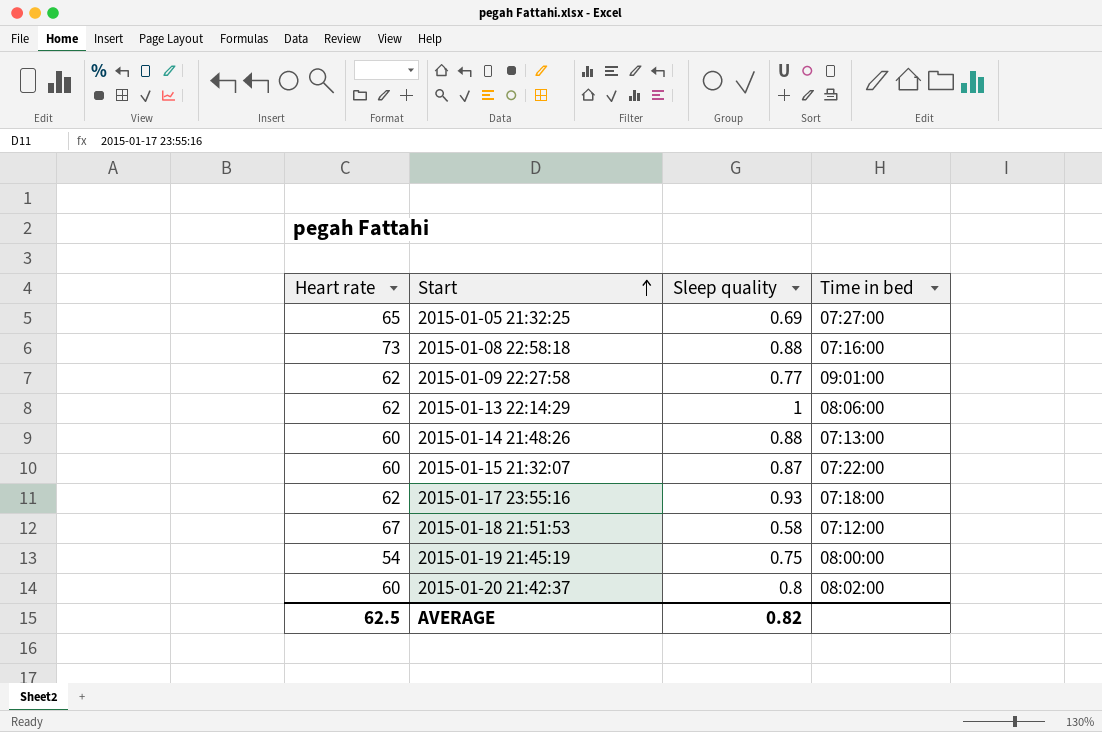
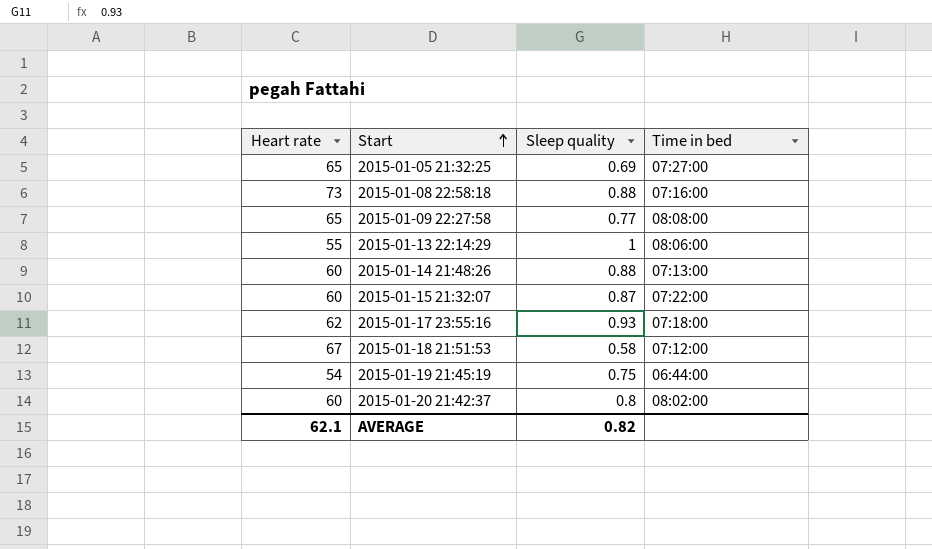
2015-01-09 22:27:58 | Heart rate: 62 -> 65
2015-01-09 22:27:58 | Time in bed: 09:01:00 -> 08:08:00
2015-01-13 22:14:29 | Heart rate: 62 -> 55
2015-01-19 21:45:19 | Time in bed: 08:00:00 -> 06:44:00
AVERAGE | Heart rate: 62.5 -> 62.1

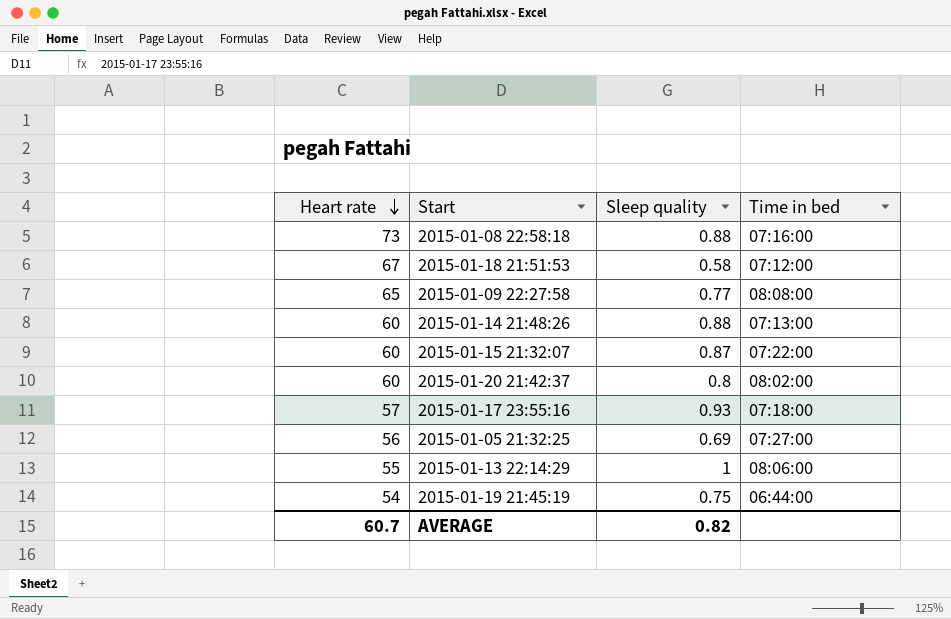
row order: Start ascending -> Heart rate descending
2015-01-17 23:55:16 | Heart rate: 62 -> 57
2015-01-05 21:32:25 | Heart rate: 65 -> 56
AVERAGE | Heart rate: 62.1 -> 60.7

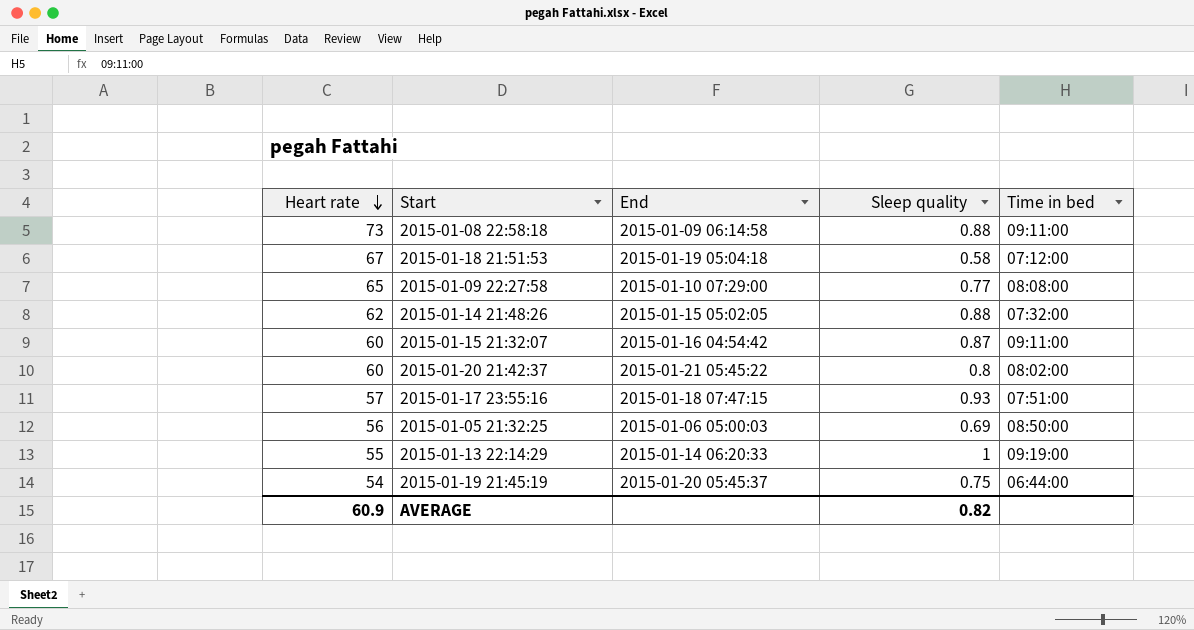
column End | position: none -> 3
2015-01-08 22:58:18 | Time in bed: 07:16:00 -> 09:11:00
2015-01-14 21:48:26 | Heart rate: 60 -> 62
2015-01-14 21:48:26 | Time in bed: 07:13:00 -> 07:32:00
2015-01-15 21:32:07 | Time in bed: 07:22:00 -> 09:11:00
2015-01-17 23:55:16 | Time in bed: 07:18:00 -> 07:51:00
2015-01-05 21:32:25 | Time in bed: 07:27:00 -> 08:50:00
2015-01-13 22:14:29 | Time in bed: 08:06:00 -> 09:19:00
AVERAGE | Heart rate: 60.7 -> 60.9

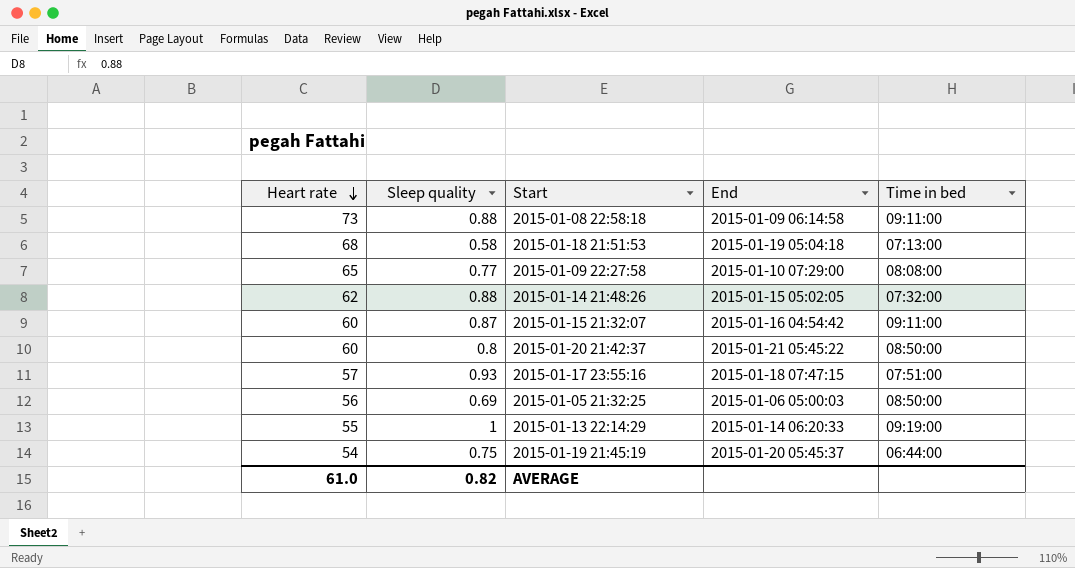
column Sleep quality | position: 4 -> 2
2015-01-18 21:51:53 | Heart rate: 67 -> 68
2015-01-18 21:51:53 | Time in bed: 07:12:00 -> 07:13:00
2015-01-20 21:42:37 | Time in bed: 08:02:00 -> 08:50:00
AVERAGE | Heart rate: 60.9 -> 61.0

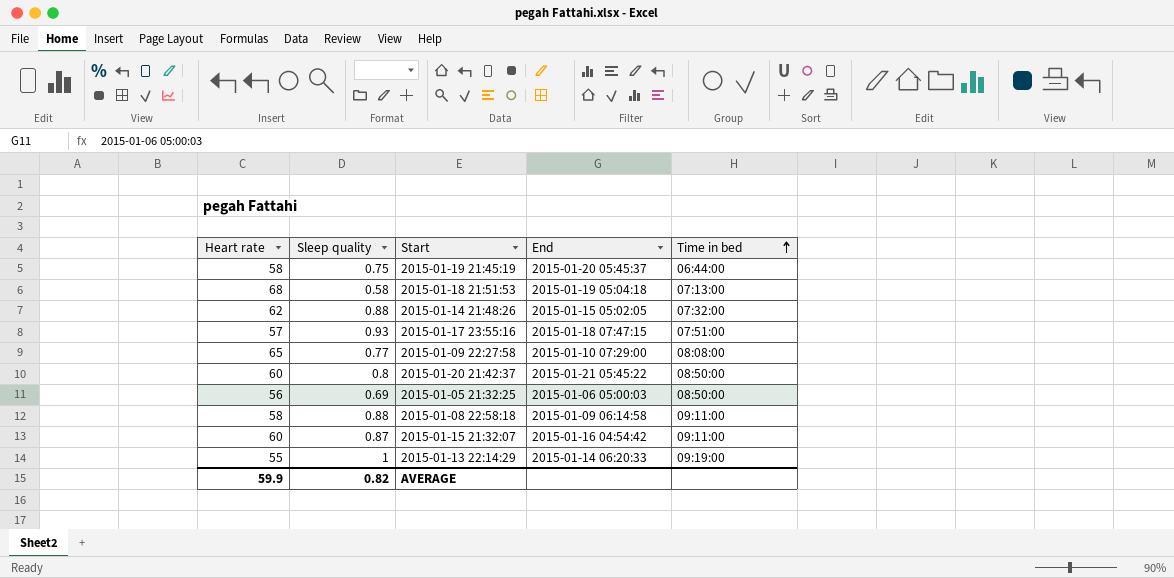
row order: Heart rate descending -> Time in bed ascending
2015-01-19 21:45:19 | Heart rate: 54 -> 58
2015-01-08 22:58:18 | Heart rate: 73 -> 58
AVERAGE | Heart rate: 61.0 -> 59.9

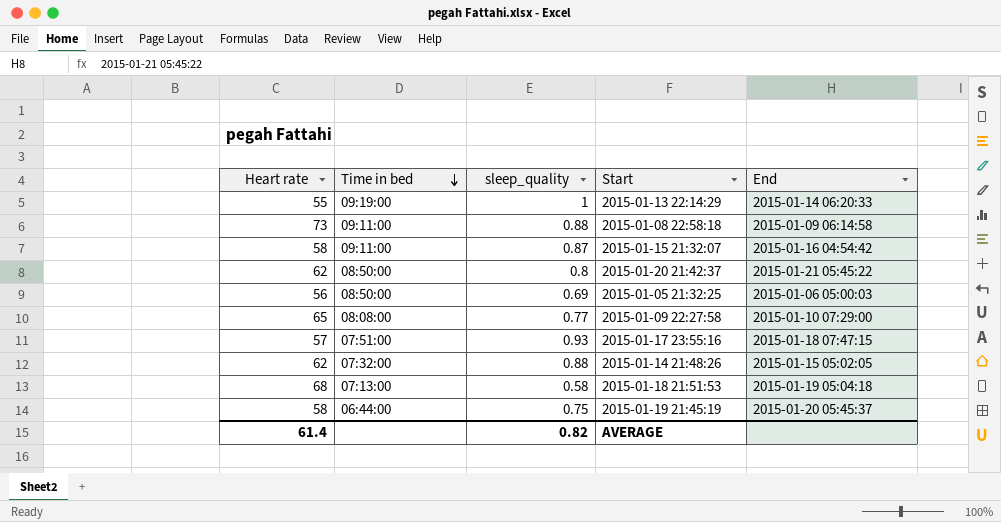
row order: Time in bed ascending -> Time in bed descending
column Time in bed | position: 5 -> 2
column name: Sleep quality -> sleep_quality
2015-01-08 22:58:18 | Heart rate: 58 -> 73
2015-01-15 21:32:07 | Heart rate: 60 -> 58
2015-01-20 21:42:37 | Heart rate: 60 -> 62
AVERAGE | Heart rate: 59.9 -> 61.4

